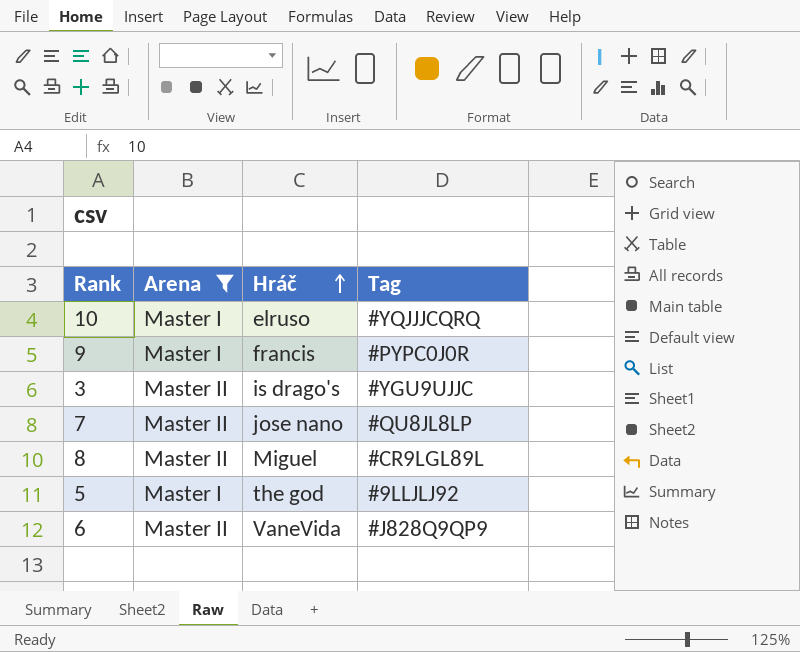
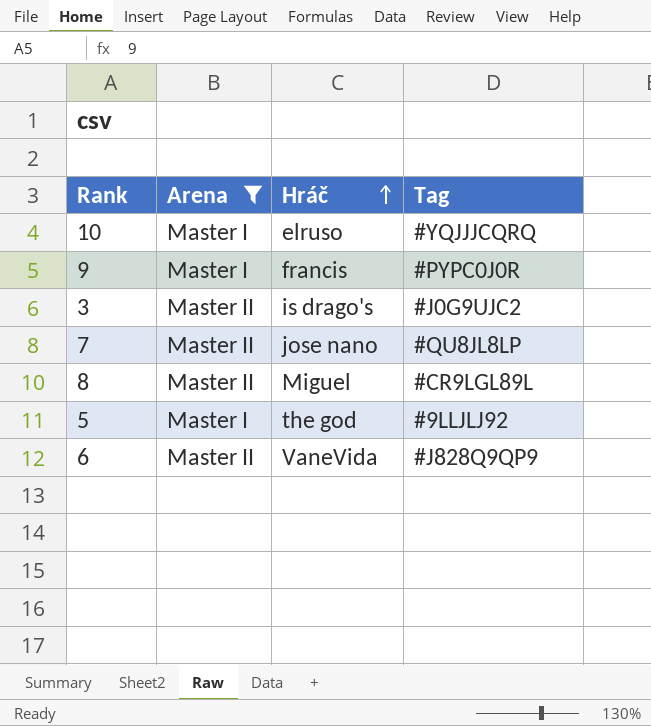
3 | Tag: #YGU9UJJC -> #J0G9UJC2

